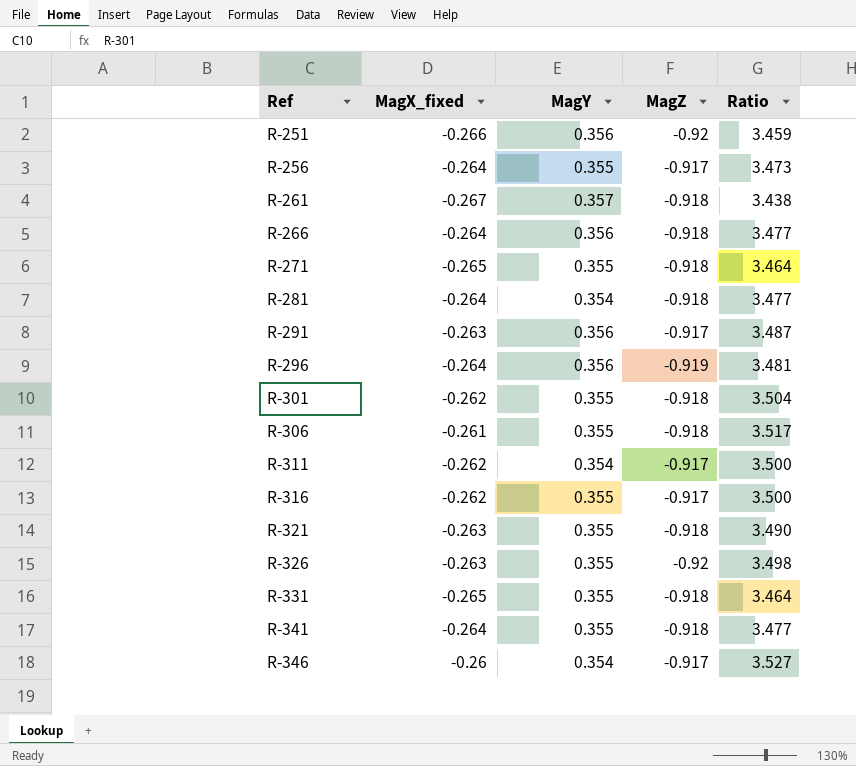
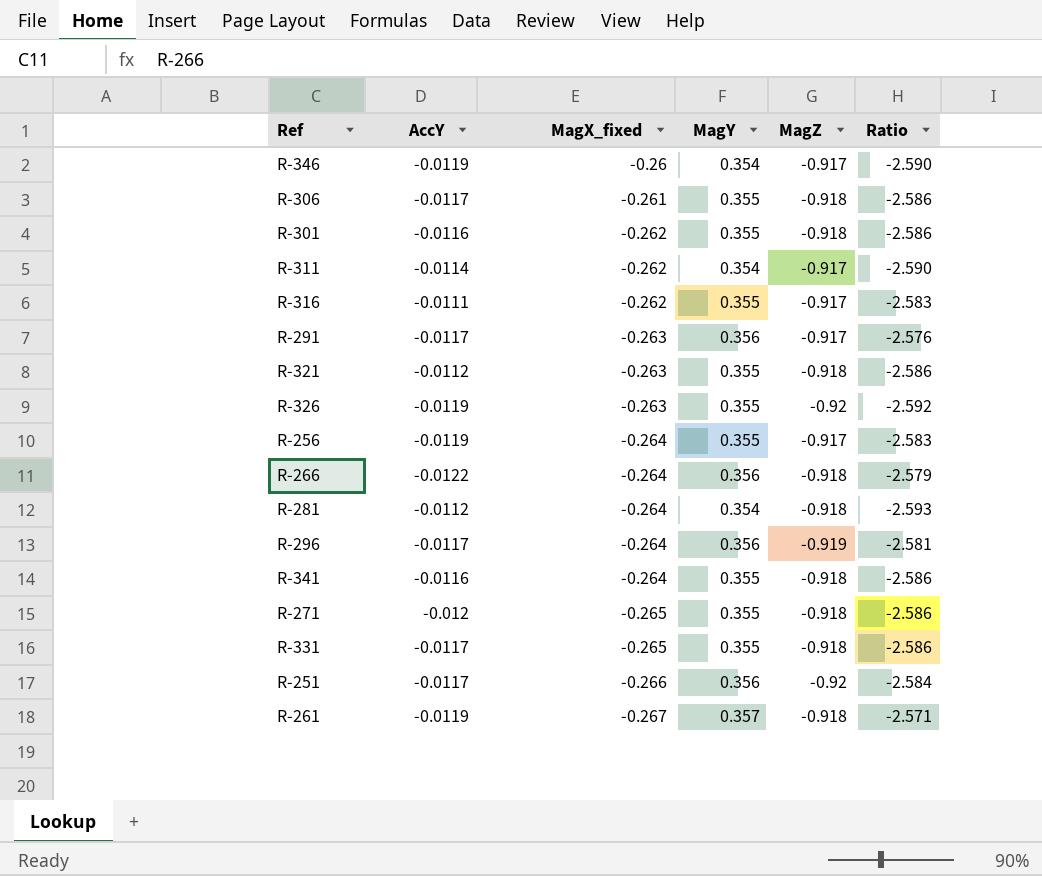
row order: Ref ascending -> MagX_fixed descending
column AccY | position: none -> 2
column Ratio | formula: [MagZ] / [MagX_fixed] -> [MagZ] / [MagY]

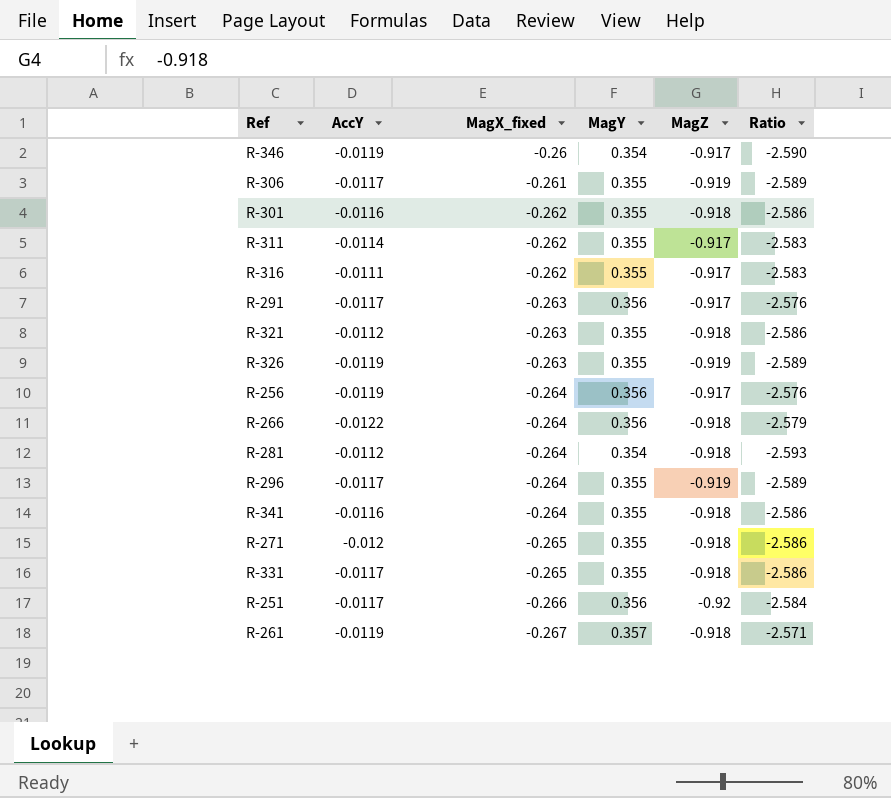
R-306 | MagZ: -0.918 -> -0.919
R-306 | Ratio: -2.586 -> -2.589
R-311 | MagY: 0.354 -> 0.355
R-311 | Ratio: -2.590 -> -2.583
R-326 | MagZ: -0.92 -> -0.919
R-326 | Ratio: -2.592 -> -2.589
R-256 | MagY: 0.355 -> 0.356
R-256 | Ratio: -2.583 -> -2.576
R-296 | MagY: 0.356 -> 0.355
R-296 | Ratio: -2.581 -> -2.589

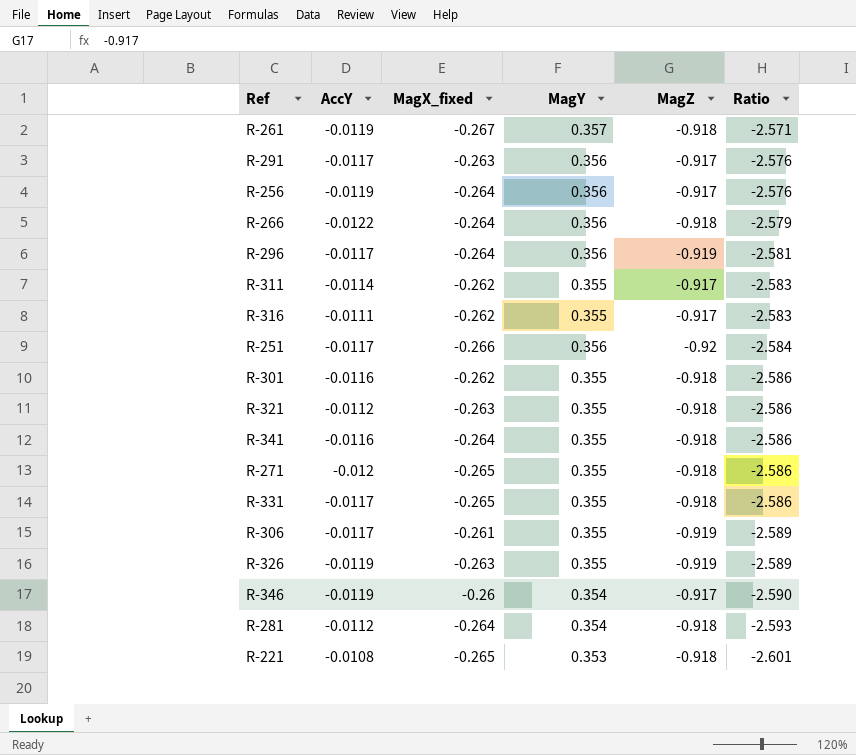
row order: MagX_fixed descending -> Ratio descending
R-296 | MagY: 0.355 -> 0.356
R-296 | Ratio: -2.589 -> -2.581
row R-221: none -> -0.0108 | -0.265 | 0.353 | -0.918 | -2.601

